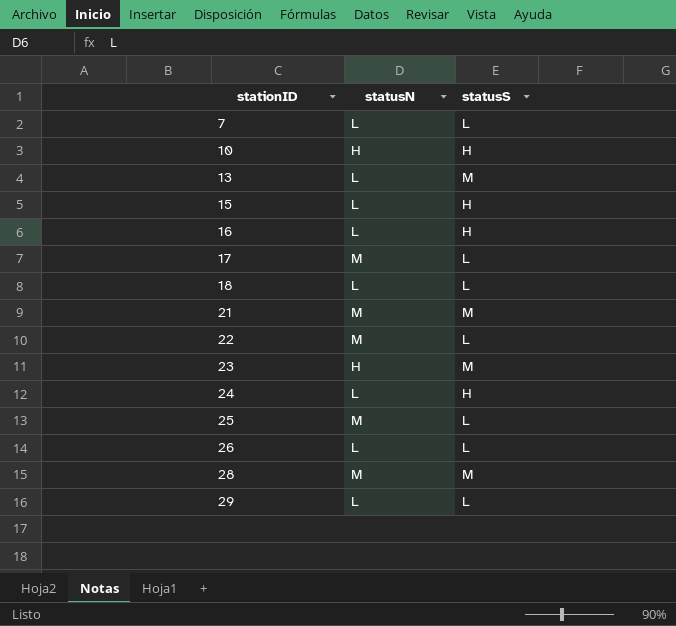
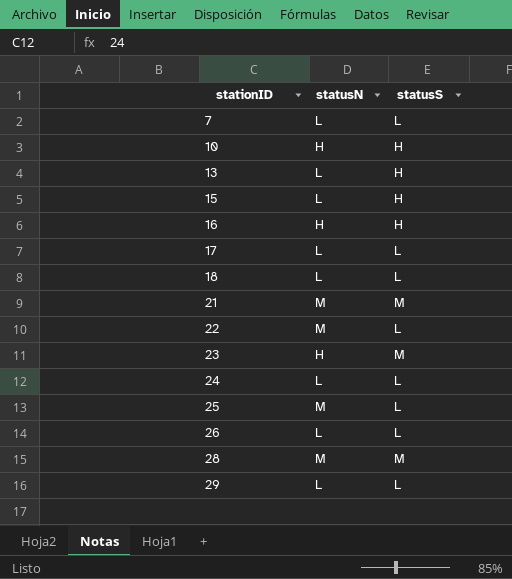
13 | statusS: M -> H
16 | statusN: L -> H
17 | statusN: M -> L
24 | statusS: H -> L

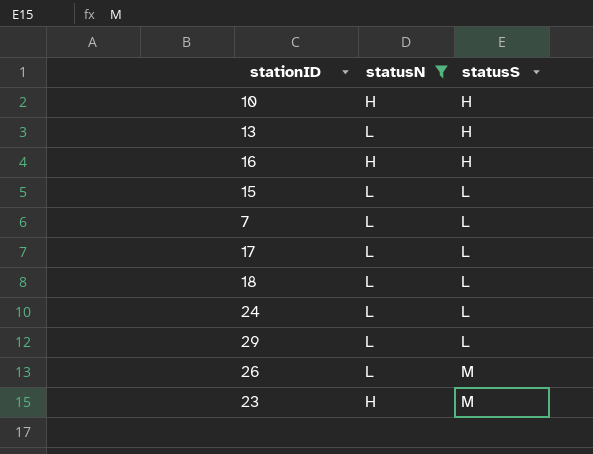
filter: none -> statusN != M
row order: stationID ascending -> statusS ascending
15 | statusS: H -> L
26 | statusS: L -> M

